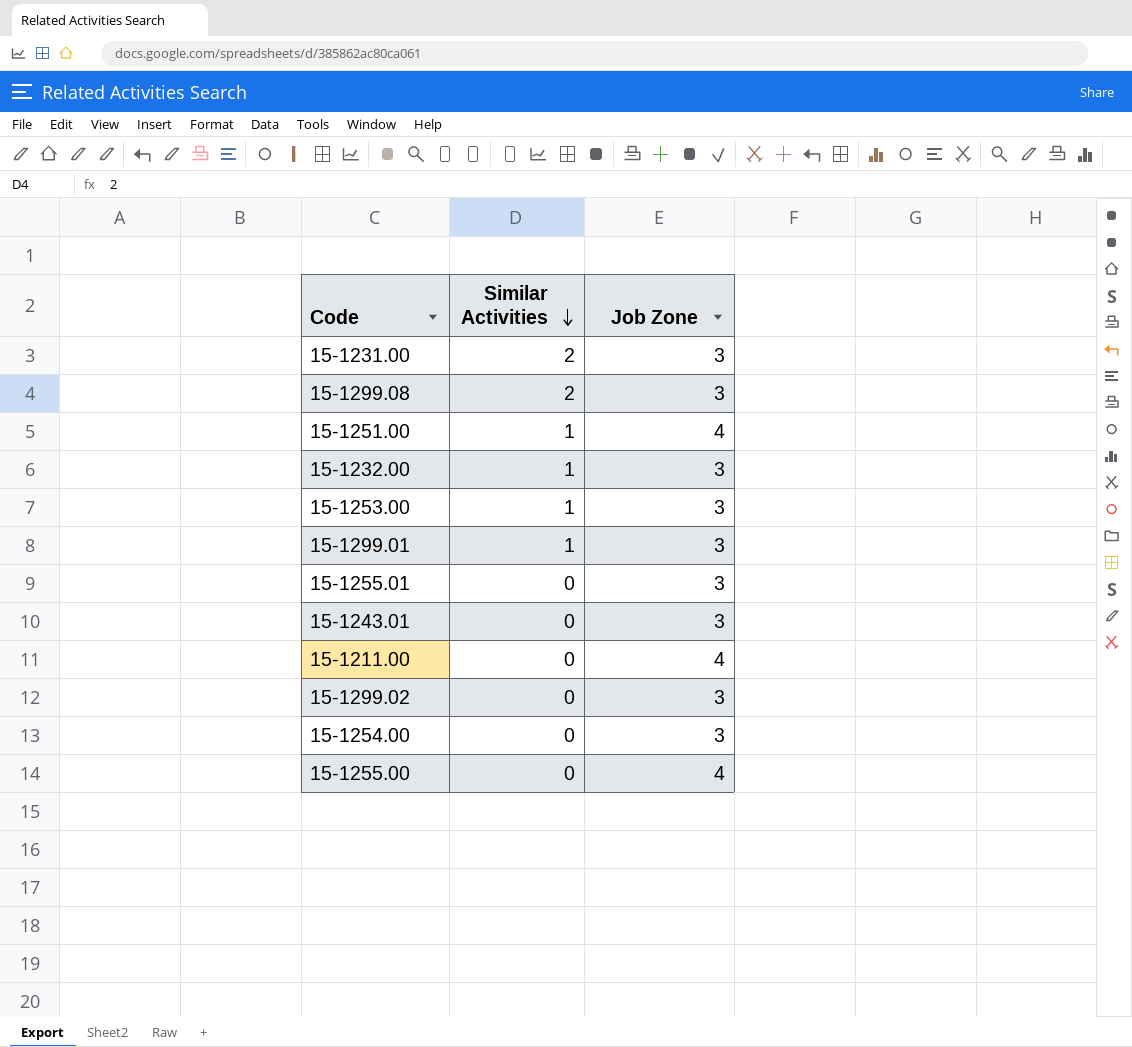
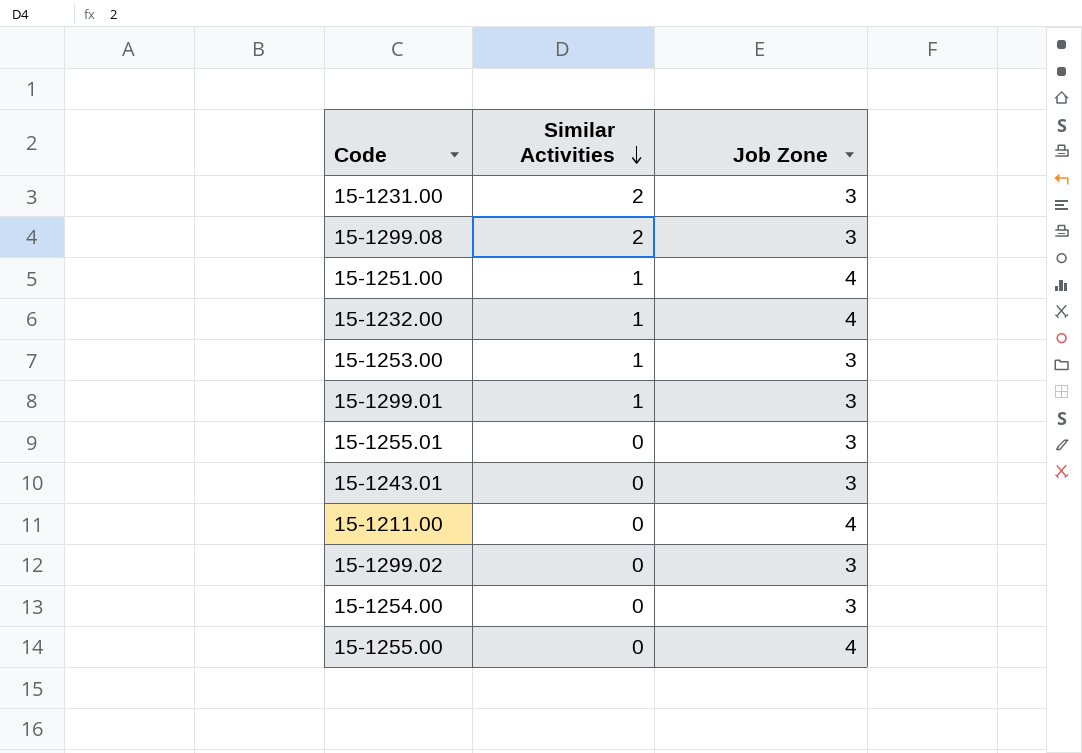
15-1232.00 | Job Zone: 3 -> 4

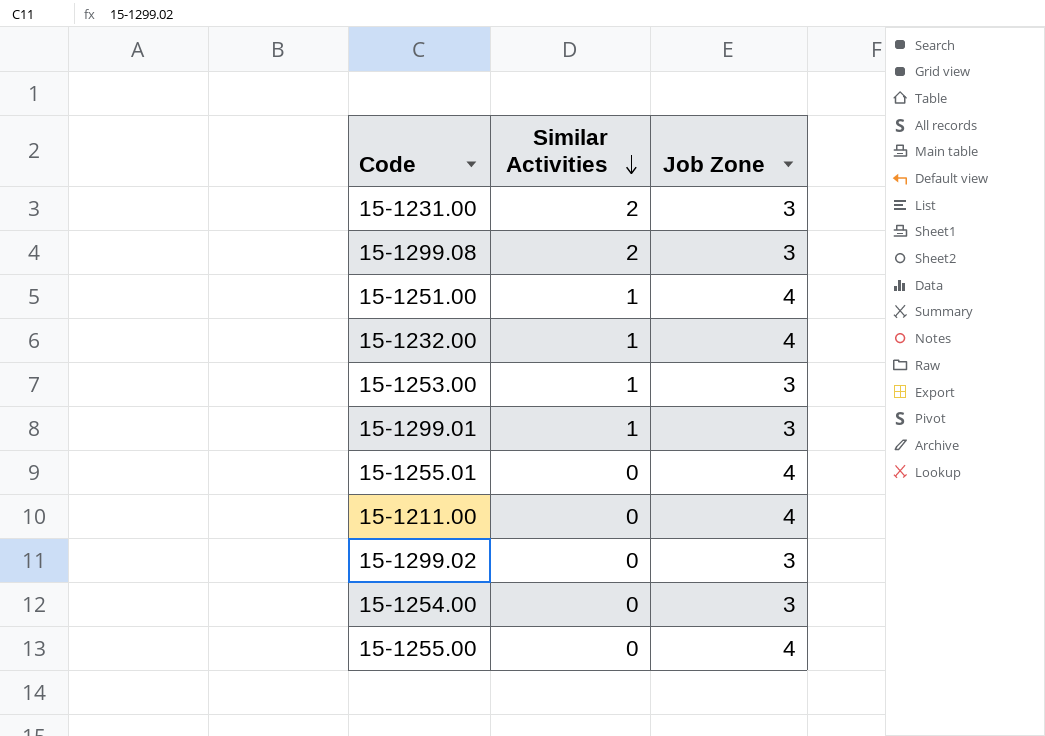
row 15-1243.01: 0 | 3 -> none
15-1255.01 | Job Zone: 3 -> 4

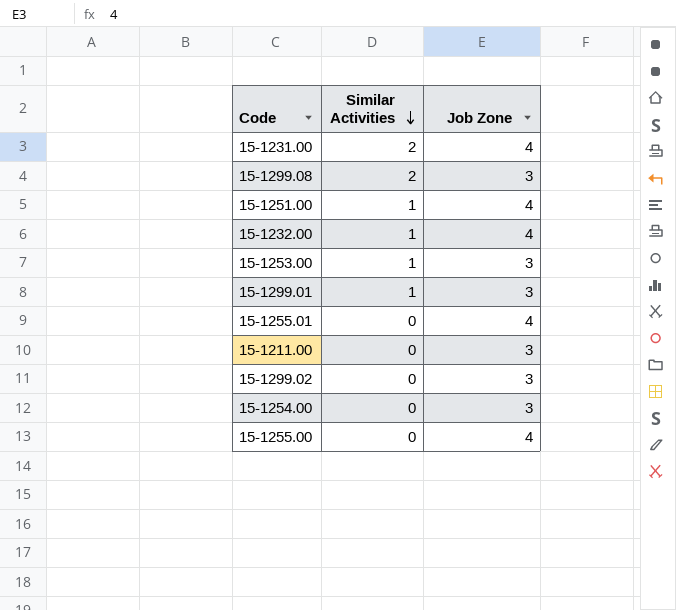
15-1231.00 | Job Zone: 3 -> 4
15-1211.00 | Job Zone: 4 -> 3

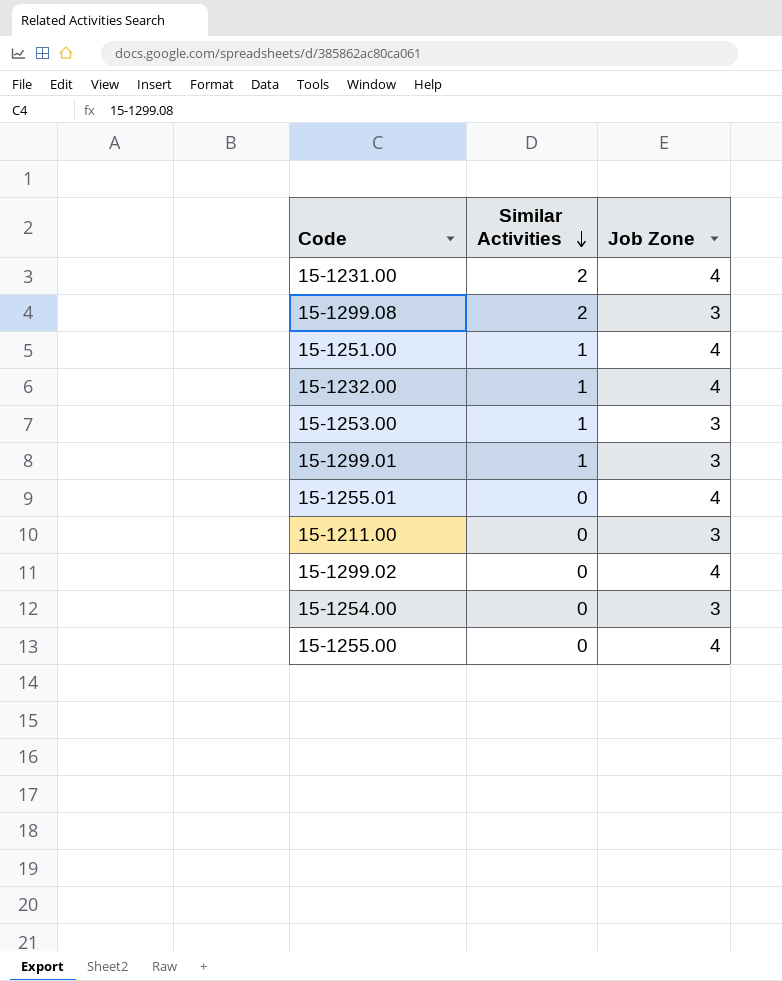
15-1299.02 | Job Zone: 3 -> 4

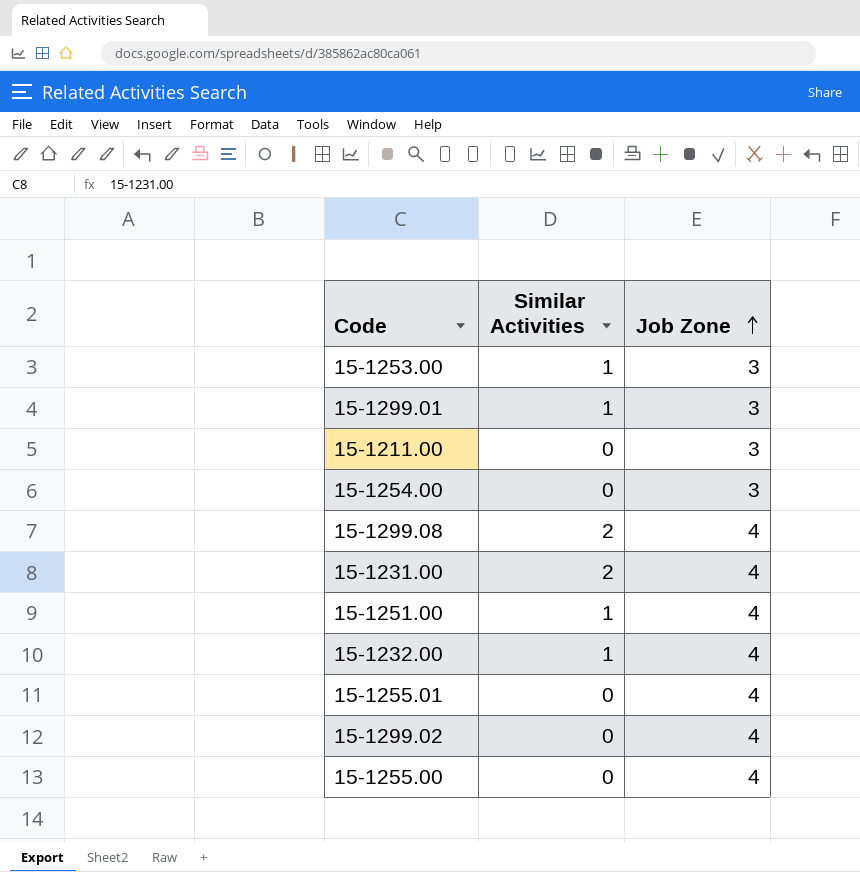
row order: Similar Activities descending -> Job Zone ascending
15-1299.08 | Job Zone: 3 -> 4

